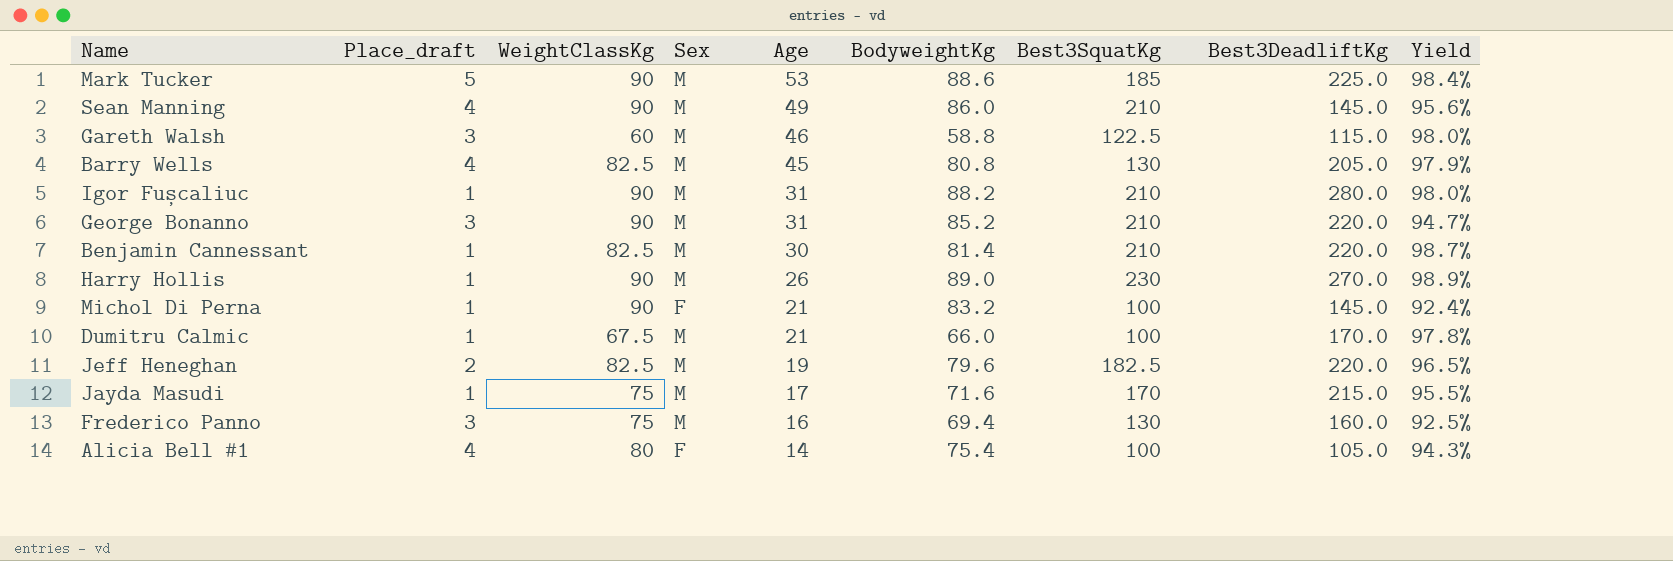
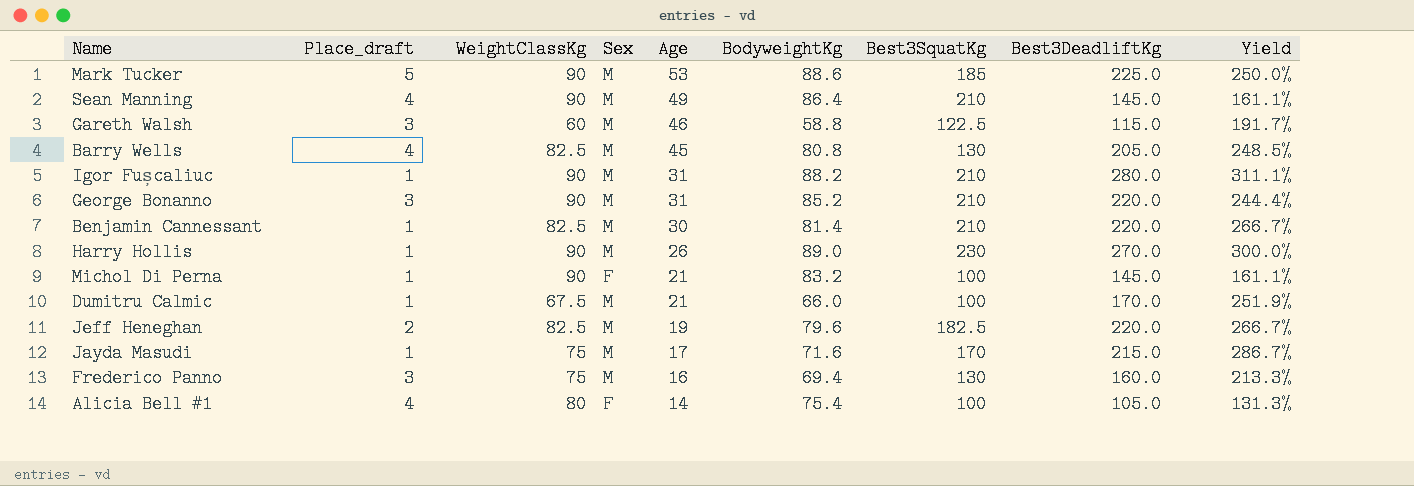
column Yield | formula: [BodyweightKg] / [WeightClassKg] -> [Best3DeadliftKg] / [WeightClassKg]
Sean Manning | BodyweightKg: 86.0 -> 86.4

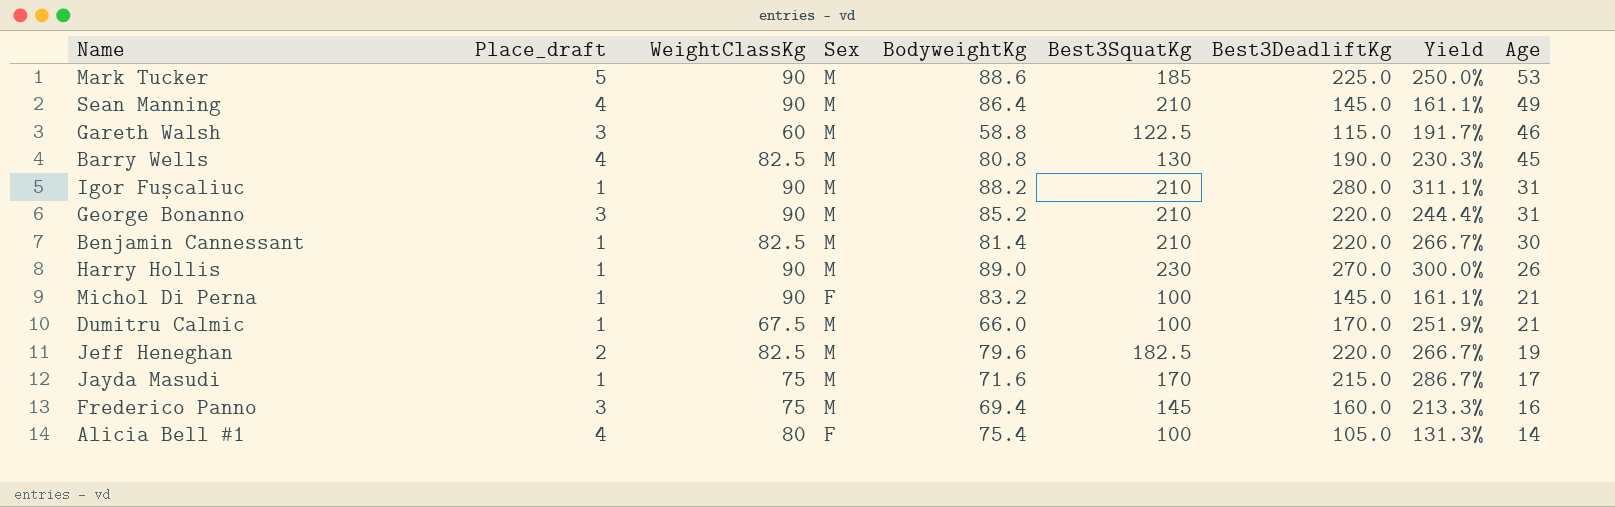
column Age | position: 5 -> 9
Barry Wells | Best3DeadliftKg: 205.0 -> 190.0
Barry Wells | Yield: 248.5% -> 230.3%
Frederico Panno | Best3SquatKg: 130 -> 145

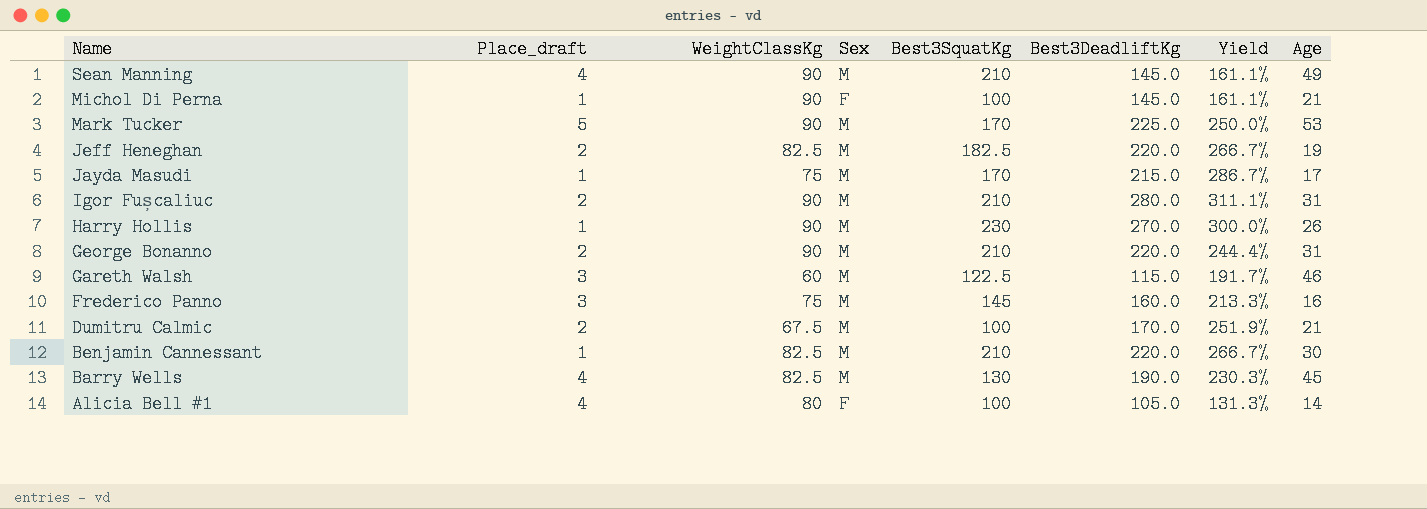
row order: Age descending -> Name descending
column BodyweightKg | position: 5 -> none
Mark Tucker | Best3SquatKg: 185 -> 170
Igor Fușcaliuc | Place_draft: 1 -> 2
George Bonanno | Place_draft: 3 -> 2
Dumitru Calmic | Place_draft: 1 -> 2

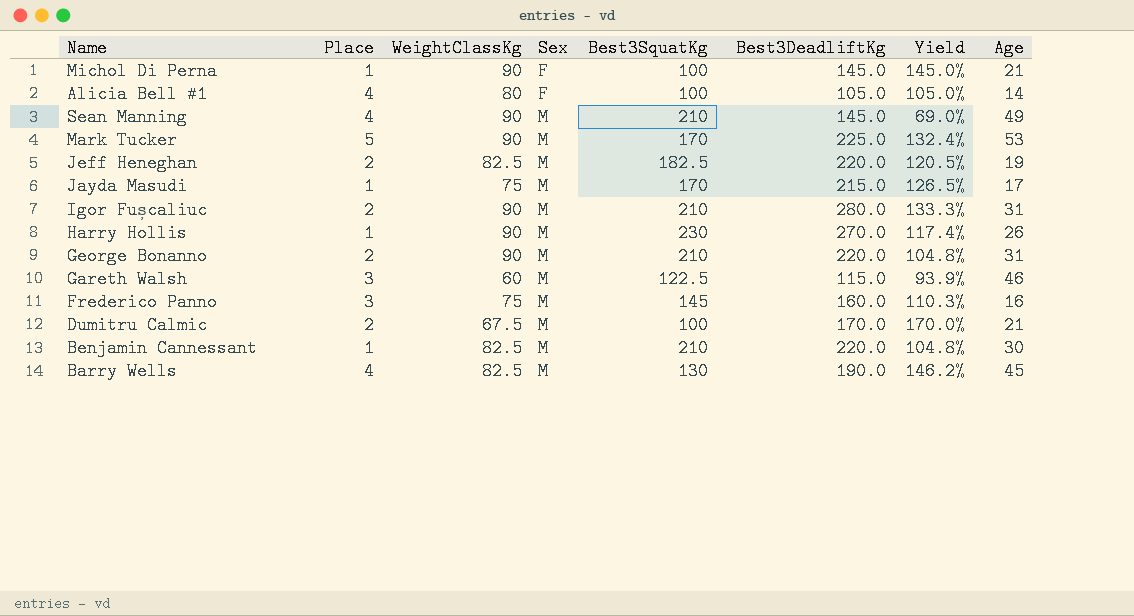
row order: Name descending -> Sex ascending
column name: Place_draft -> Place
column Yield | formula: [Best3DeadliftKg] / [WeightClassKg] -> [Best3DeadliftKg] / [Best3SquatKg]

